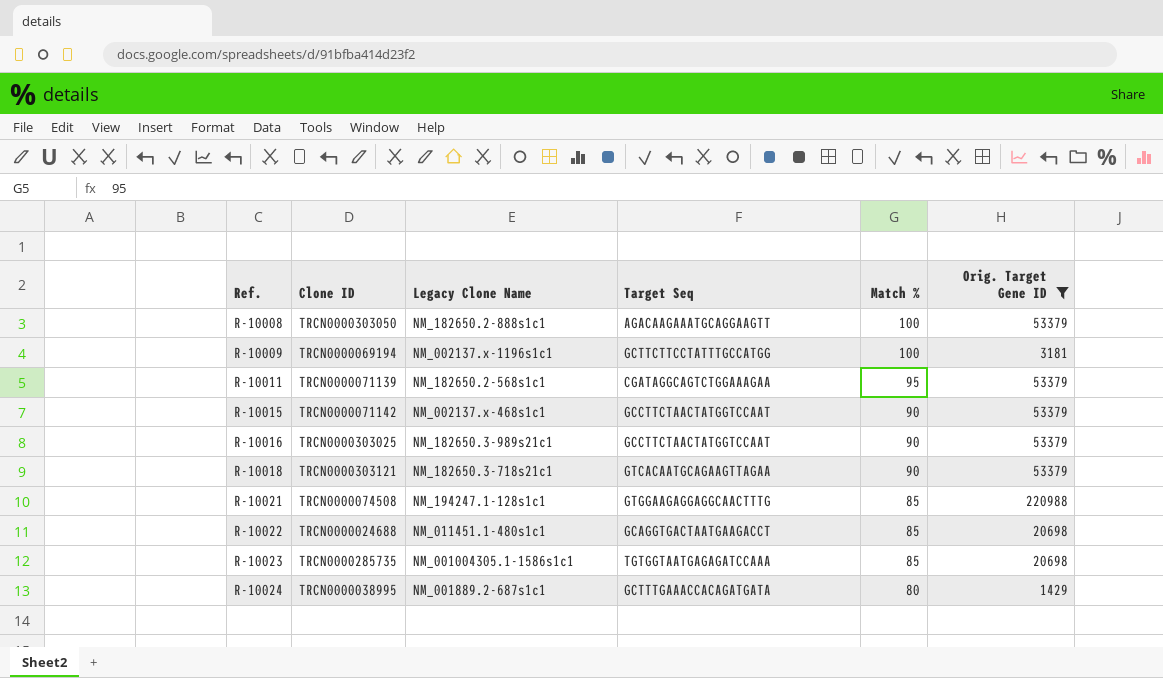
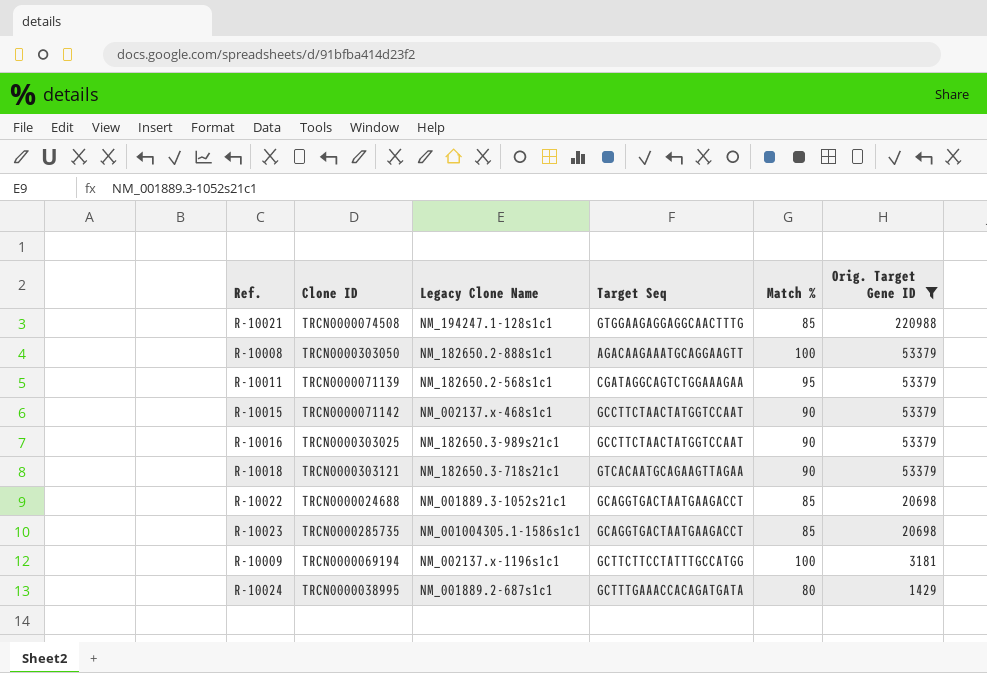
row order: Ref. ascending -> Orig. Target Gene ID descending
R-10022 | Legacy Clone Name: NM_011451.1-480s1c1 -> NM_001889.3-1052s21c1
R-10023 | Target Seq: TGTGGTAATGAGAGATCCAAA -> GCAGGTGACTAATGAAGACCT

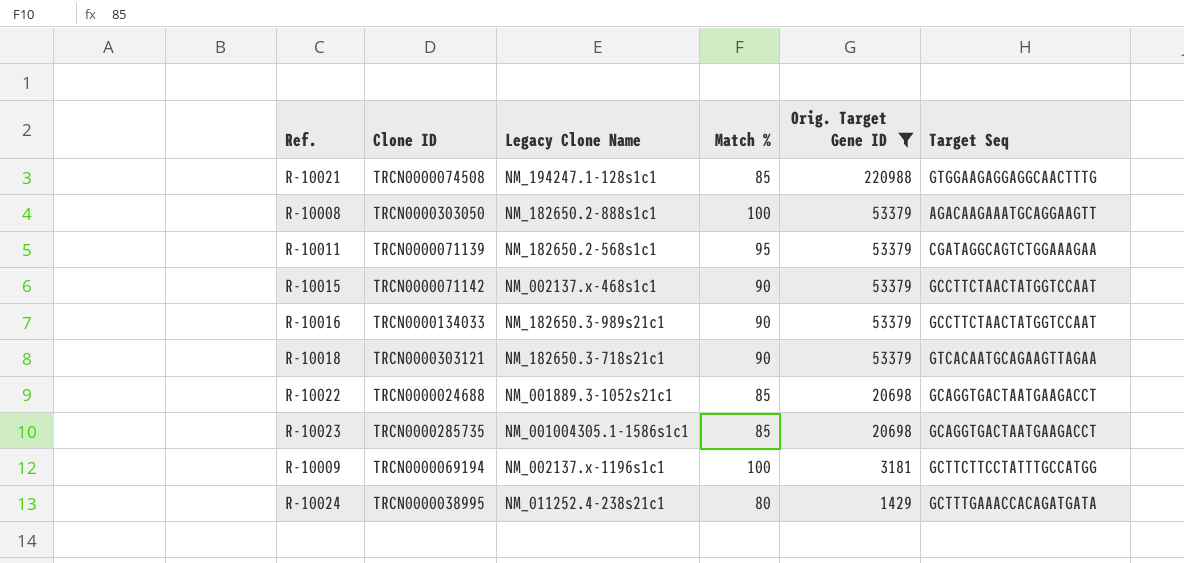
column Target Seq | position: 4 -> 6
R-10016 | Clone ID: TRCN0000303025 -> TRCN0000134033
R-10024 | Legacy Clone Name: NM_001889.2-687s1c1 -> NM_011252.4-238s21c1

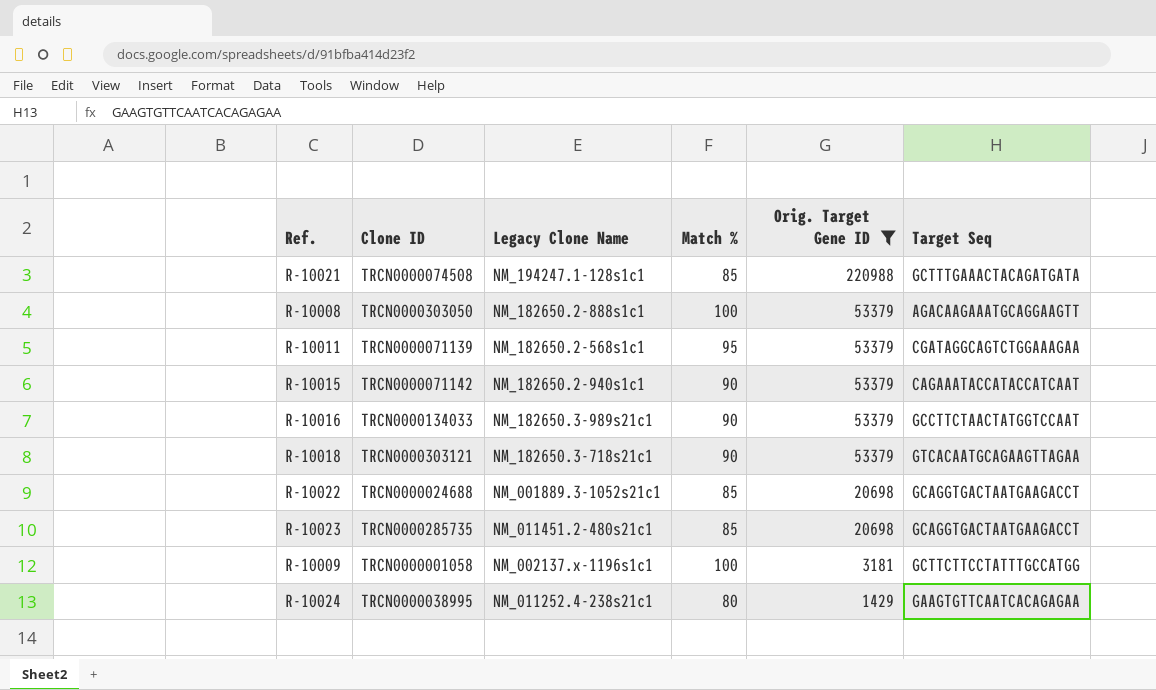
R-10021 | Target Seq: GTGGAAGAGGAGGCAACTTTG -> GCTTTGAAACTACAGATGATA
R-10015 | Legacy Clone Name: NM_002137.x-468s1c1 -> NM_182650.2-940s1c1
R-10015 | Target Seq: GCCTTCTAACTATGGTCCAAT -> CAGAAATACCATACCATCAAT
R-10023 | Legacy Clone Name: NM_001004305.1-1586s1c1 -> NM_011451.2-480s21c1
R-10009 | Clone ID: TRCN0000069194 -> TRCN0000001058
R-10024 | Target Seq: GCTTTGAAACCACAGATGATA -> GAAGTGTTCAATCACAGAGAA

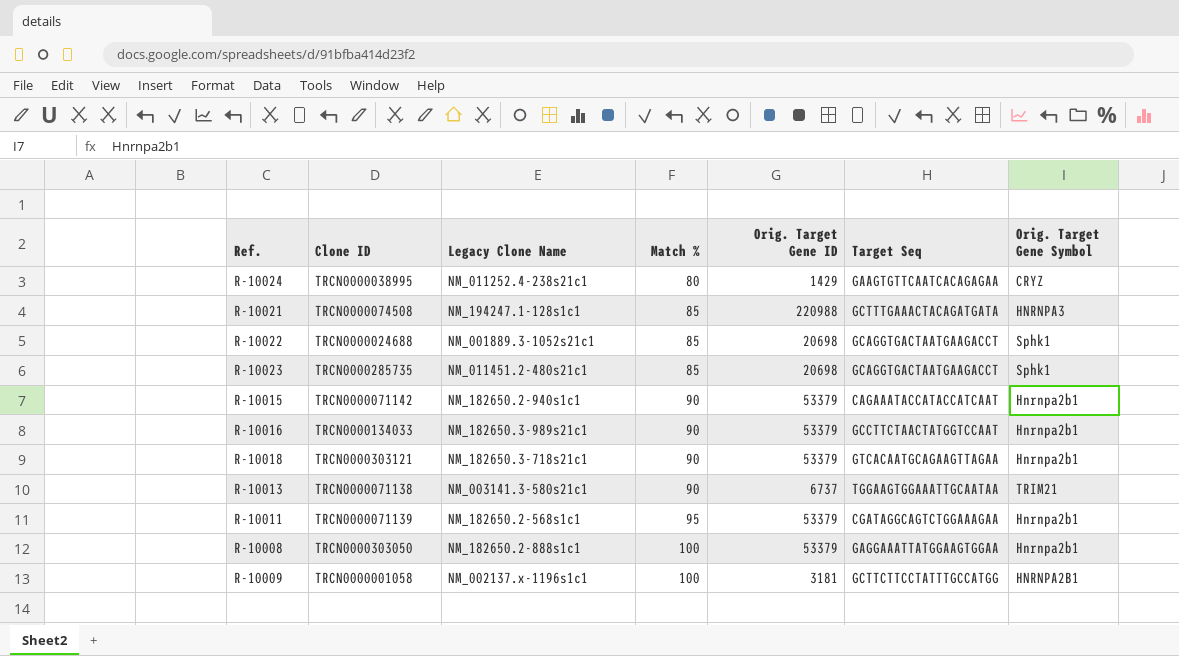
filter: Orig. Target Gene ID != 6737 -> none
row order: Orig. Target Gene ID descending -> Match % ascending
column Orig. Target Gene Symbol | position: none -> 7
R-10008 | Target Seq: AGACAAGAAATGCAGGAAGTT -> GAGGAAATTATGGAAGTGGAA

